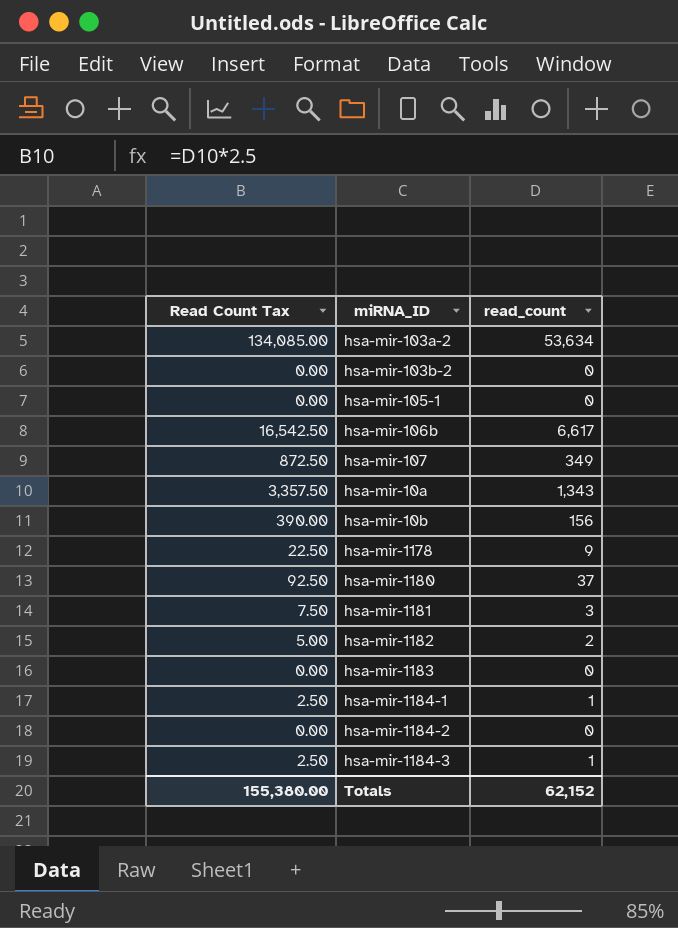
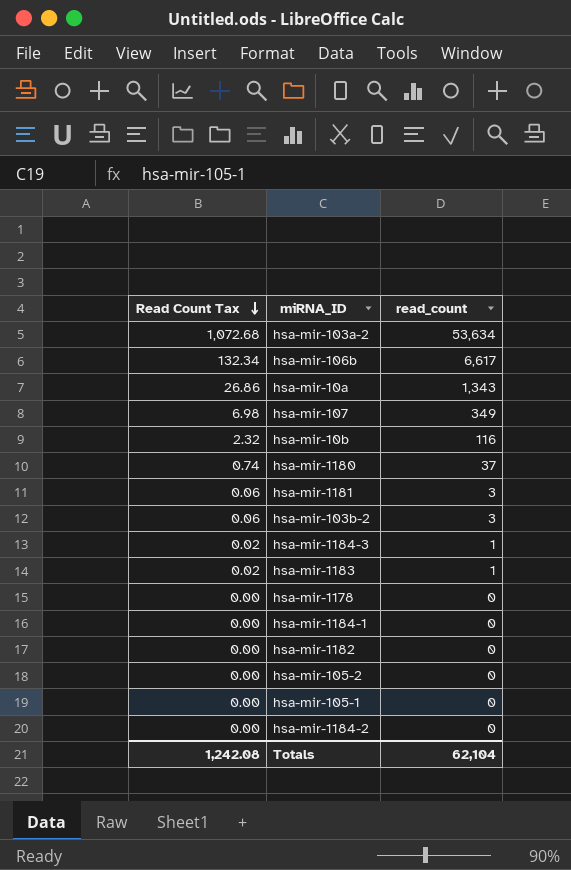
row order: none -> Read Count Tax descending
column Read Count Tax | formula: [read_count] * 2.5 -> [read_count] * 0.02
hsa-mir-10b | read_count: 156 -> 116
hsa-mir-103b-2 | read_count: 0 -> 3
hsa-mir-1183 | read_count: 0 -> 1
hsa-mir-1178 | read_count: 9 -> 0
hsa-mir-1184-1 | read_count: 1 -> 0
hsa-mir-1182 | read_count: 2 -> 0
row hsa-mir-105-2: none -> 0.00 | 0
Totals | Read Count Tax: 155,380.00 -> 1,242.08
Totals | read_count: 62,152 -> 62,104

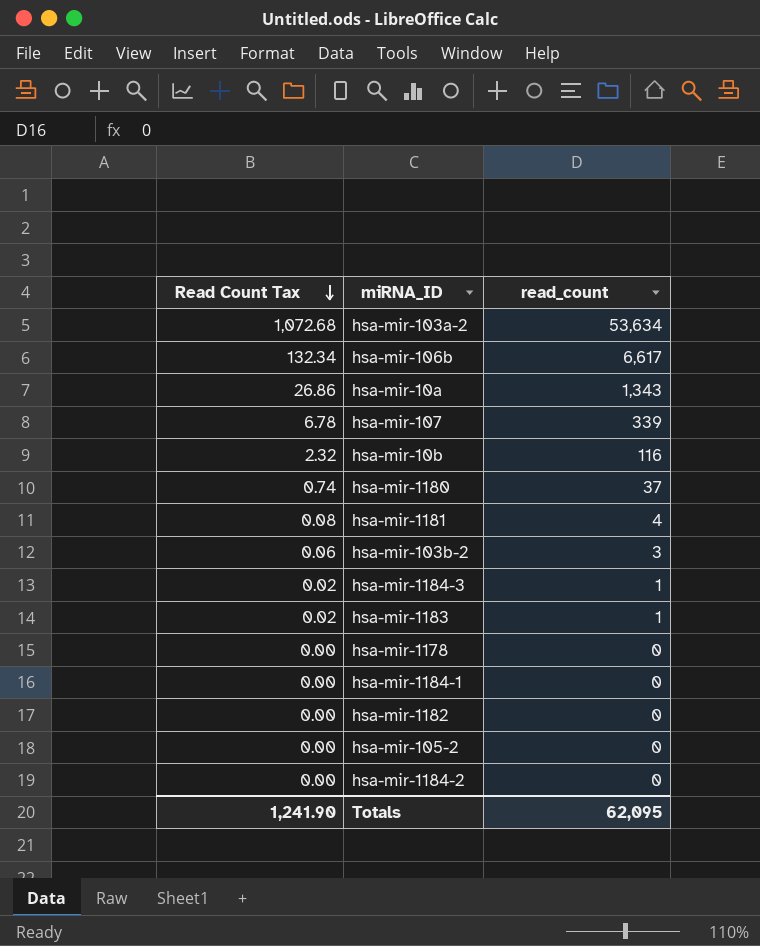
row hsa-mir-105-1: 0.00 | 0 -> none
hsa-mir-107 | Read Count Tax: 6.98 -> 6.78
hsa-mir-107 | read_count: 349 -> 339
hsa-mir-1181 | Read Count Tax: 0.06 -> 0.08
hsa-mir-1181 | read_count: 3 -> 4
Totals | Read Count Tax: 1,242.08 -> 1,241.90
Totals | read_count: 62,104 -> 62,095

